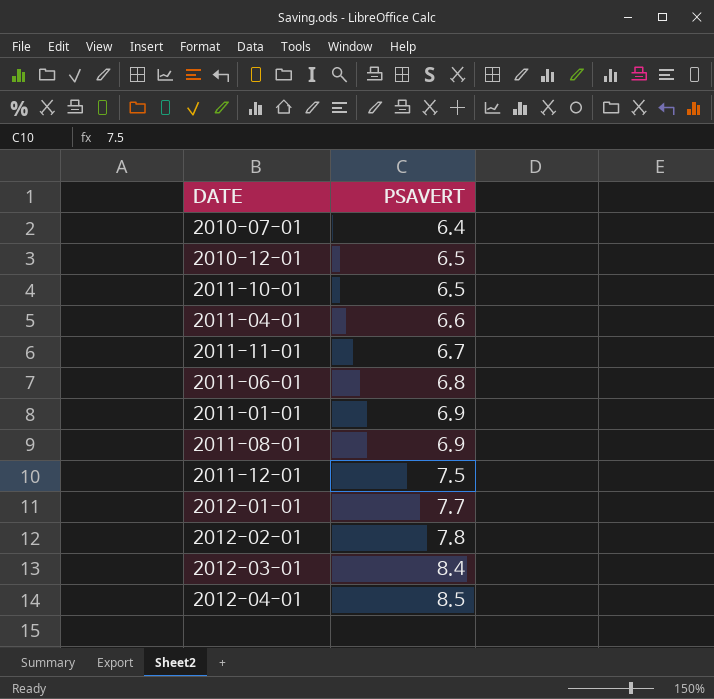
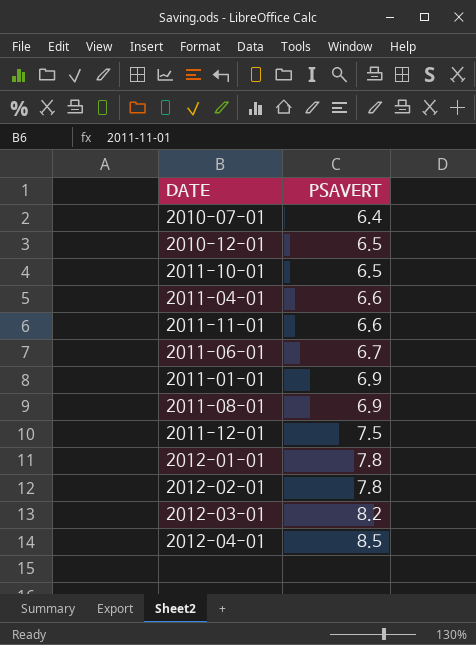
2011-11-01 | PSAVERT: 6.7 -> 6.6
2011-06-01 | PSAVERT: 6.8 -> 6.7
2012-01-01 | PSAVERT: 7.7 -> 7.8
2012-03-01 | PSAVERT: 8.4 -> 8.2

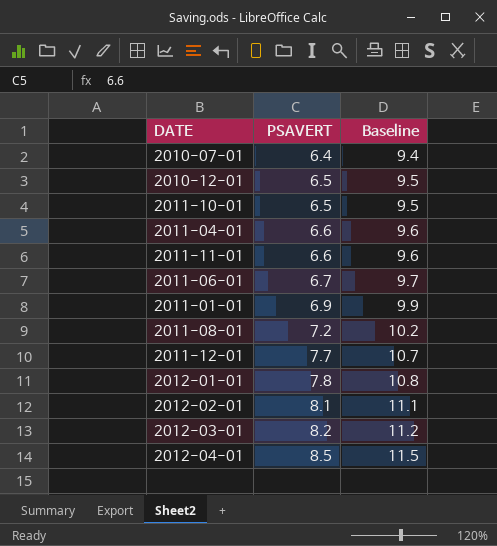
column Baseline | formula: none -> [PSAVERT] + 3
2011-08-01 | PSAVERT: 6.9 -> 7.2
2011-12-01 | PSAVERT: 7.5 -> 7.7
2012-02-01 | PSAVERT: 7.8 -> 8.1

